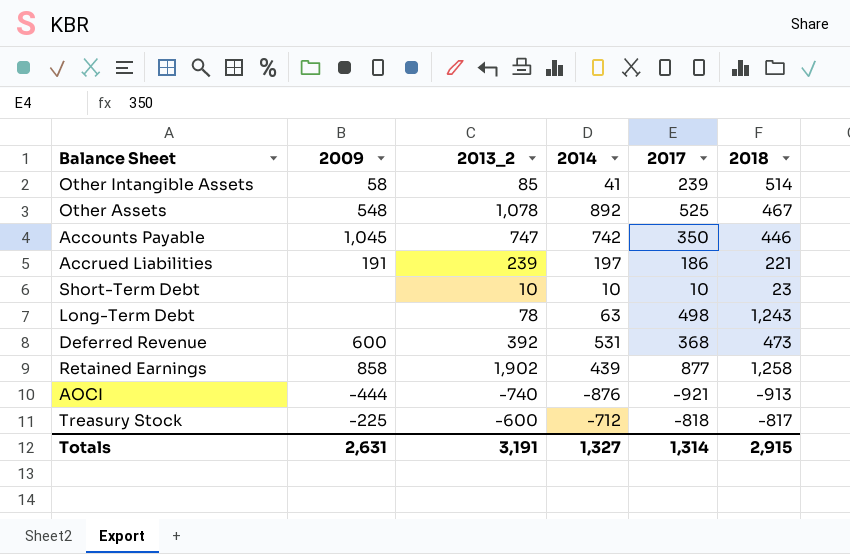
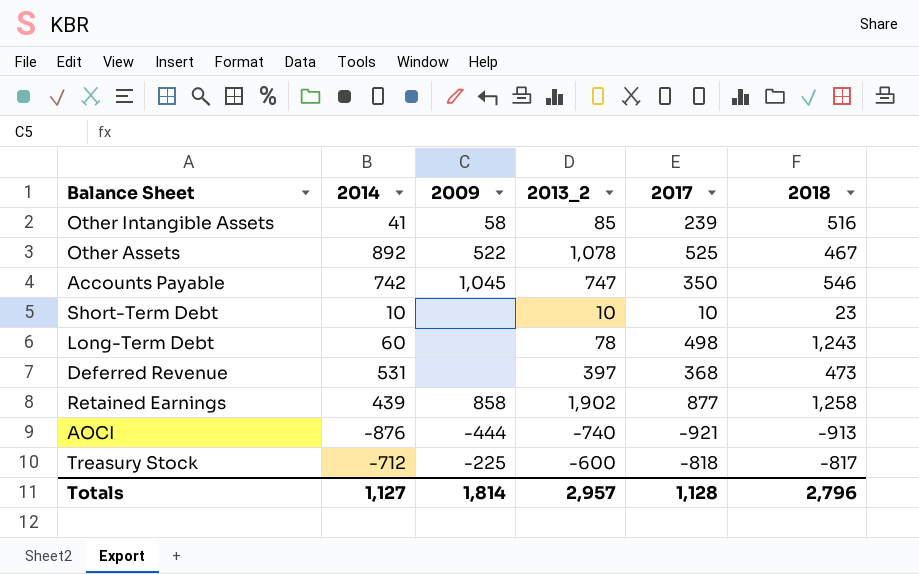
column 2014 | position: 4 -> 2
row Accrued Liabilities: 191 | 239 | 197 | 186 | 221 -> none
Other Intangible Assets | 2018: 514 -> 516
Other Assets | 2009: 548 -> 522
Accounts Payable | 2018: 446 -> 546
Long-Term Debt | 2014: 63 -> 60
Deferred Revenue | 2009: 600 -> none
Deferred Revenue | 2013_2: 392 -> 397
Totals | 2014: 1,327 -> 1,127
Totals | 2009: 2,631 -> 1,814
Totals | 2013_2: 3,191 -> 2,957
Totals | 2017: 1,314 -> 1,128
Totals | 2018: 2,915 -> 2,796

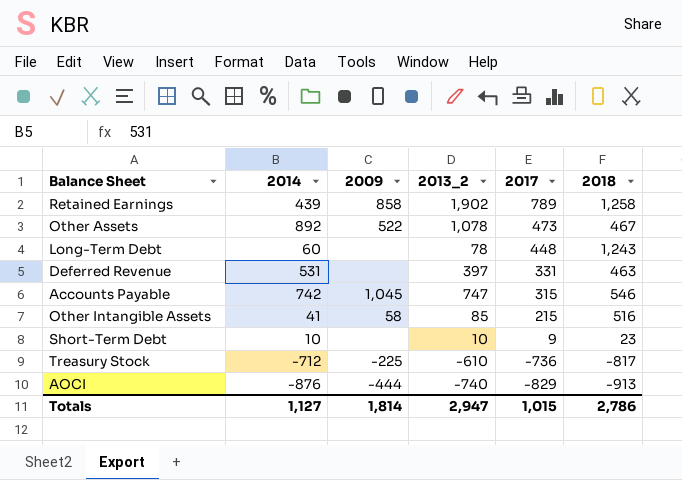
row order: none -> 2017 descending
Retained Earnings | 2017: 877 -> 789
Other Assets | 2017: 525 -> 473
Long-Term Debt | 2017: 498 -> 448
Deferred Revenue | 2017: 368 -> 331
Deferred Revenue | 2018: 473 -> 463
Accounts Payable | 2017: 350 -> 315
Other Intangible Assets | 2017: 239 -> 215
Short-Term Debt | 2017: 10 -> 9
Treasury Stock | 2013_2: -600 -> -610
Treasury Stock | 2017: -818 -> -736
AOCI | 2017: -921 -> -829
Totals | 2013_2: 2,957 -> 2,947
Totals | 2017: 1,128 -> 1,015
Totals | 2018: 2,796 -> 2,786

